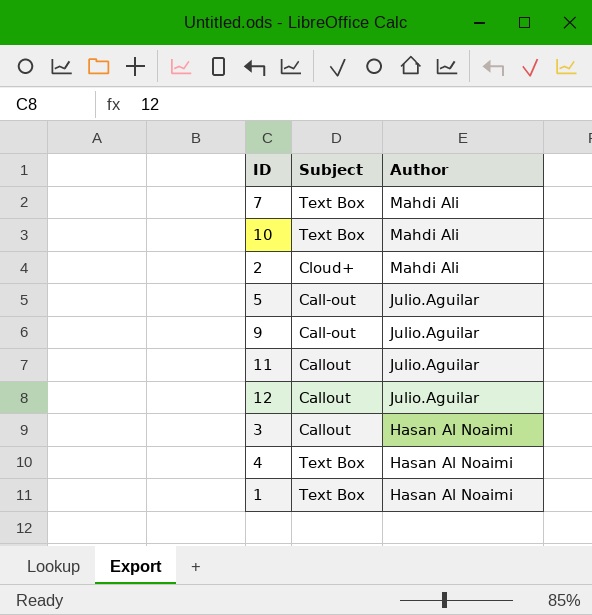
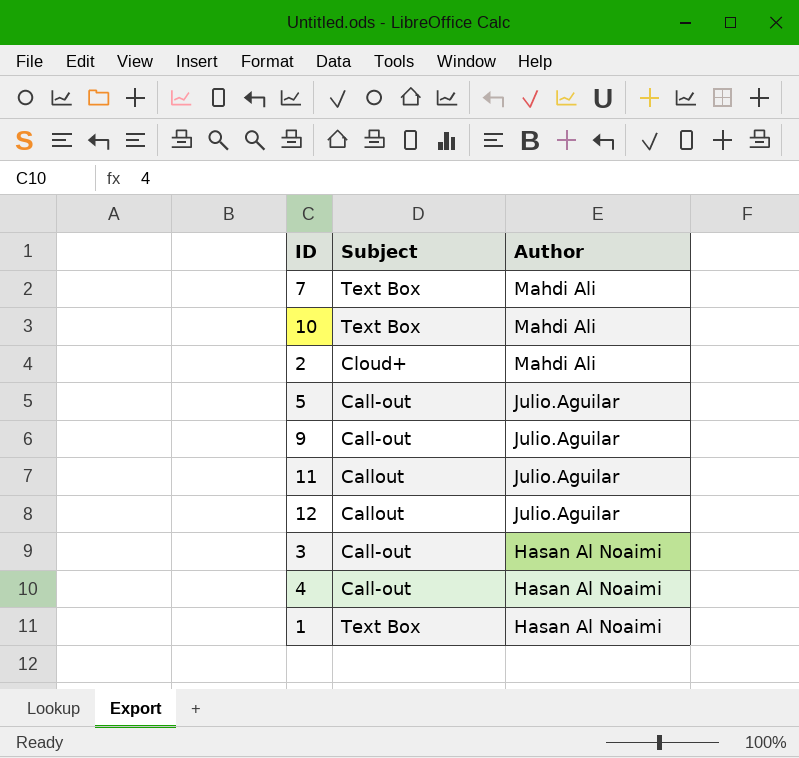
3 | Subject: Callout -> Call-out
4 | Subject: Text Box -> Call-out

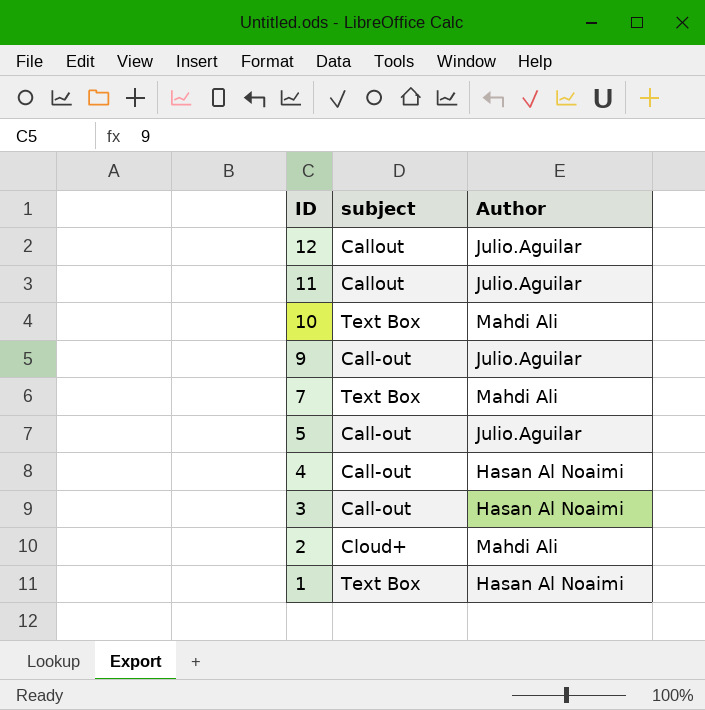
row order: Author descending -> ID descending
column name: Subject -> subject

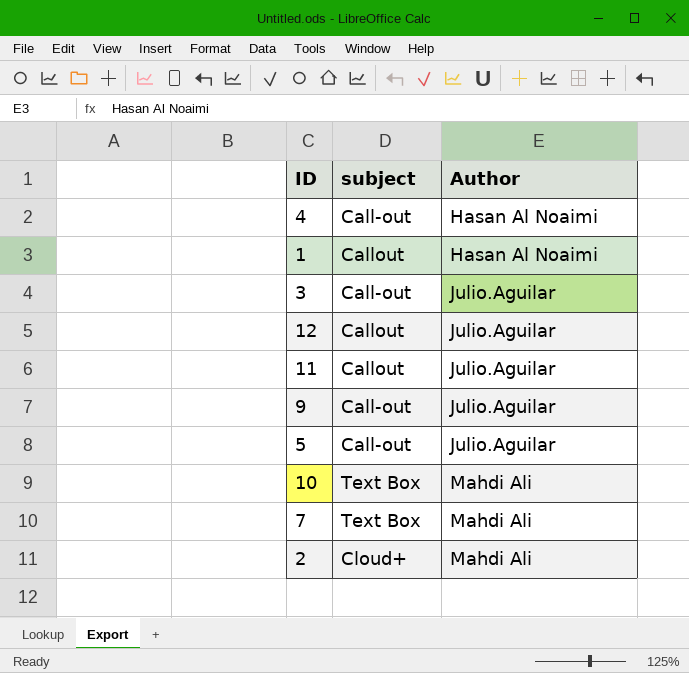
row order: ID descending -> Author ascending
1 | subject: Text Box -> Callout
3 | Author: Hasan Al Noaimi -> Julio.Aguilar

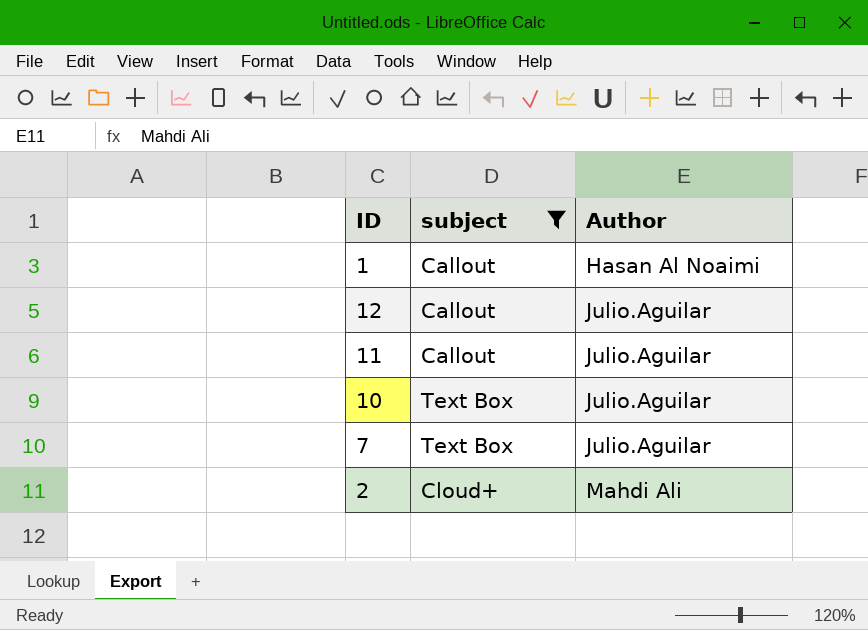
filter: none -> subject != Call-out
10 | Author: Mahdi Ali -> Julio.Aguilar
7 | Author: Mahdi Ali -> Julio.Aguilar

